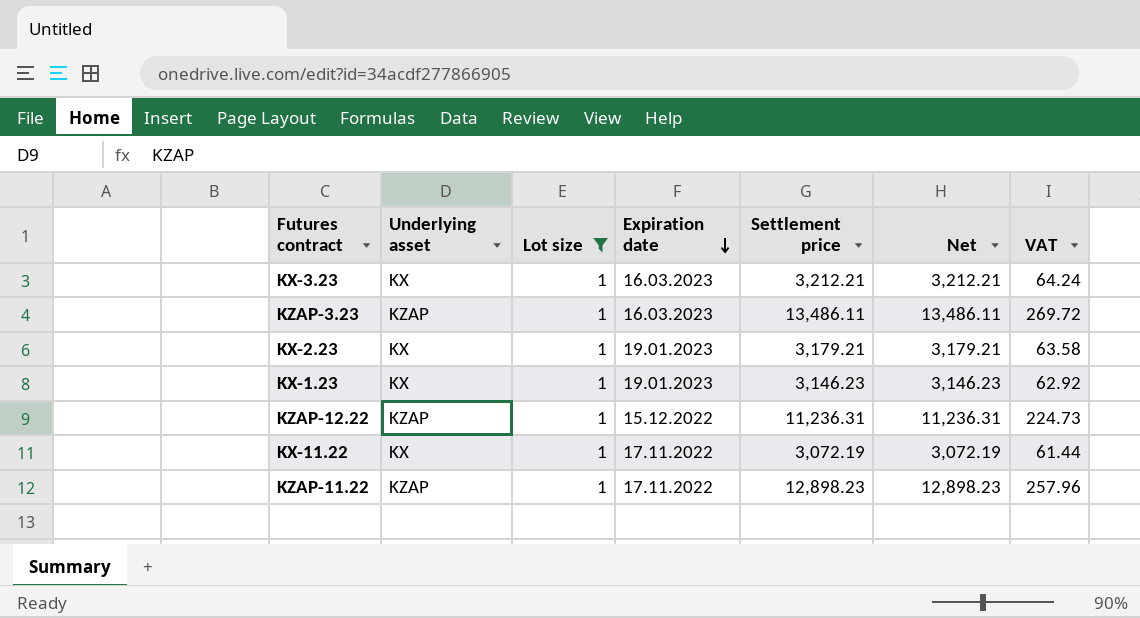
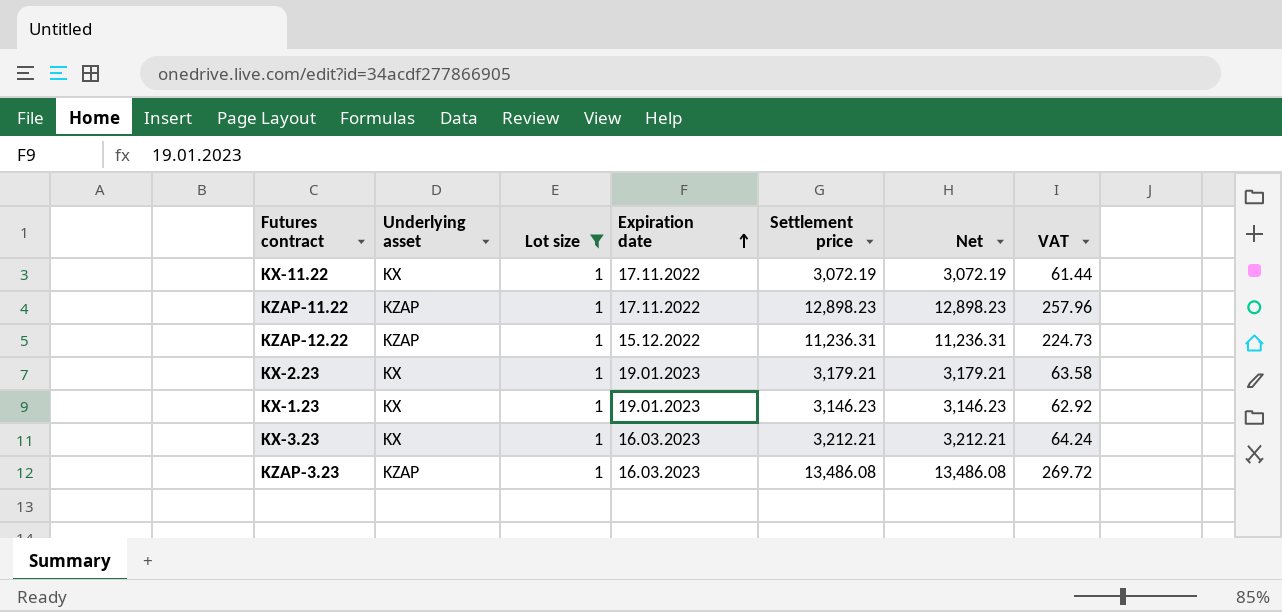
row order: Expiration date descending -> Expiration date ascending
KZAP-3.23 | Settlement price: 13,486.11 -> 13,486.08
KZAP-3.23 | Net: 13,486.11 -> 13,486.08

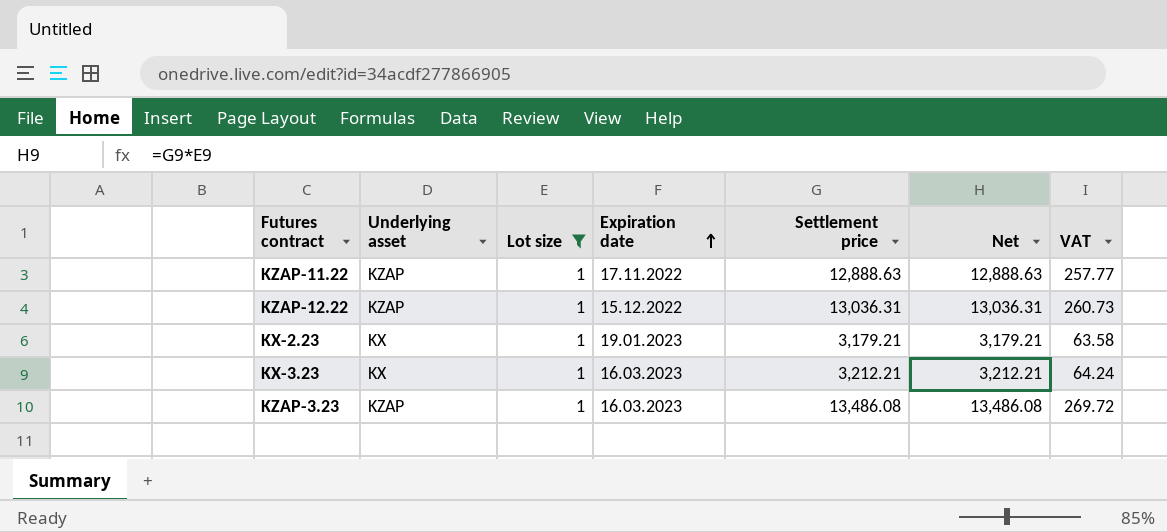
row KX-11.22: KX | 1 | 17.11.2022 | 3,072.19 | 3,072.19 | 61.44 -> none
row KX-1.23: KX | 1 | 19.01.2023 | 3,146.23 | 3,146.23 | 62.92 -> none
KZAP-11.22 | Settlement price: 12,898.23 -> 12,888.63
KZAP-11.22 | Net: 12,898.23 -> 12,888.63
KZAP-11.22 | VAT: 257.96 -> 257.77
KZAP-12.22 | Settlement price: 11,236.31 -> 13,036.31
KZAP-12.22 | Net: 11,236.31 -> 13,036.31
KZAP-12.22 | VAT: 224.73 -> 260.73

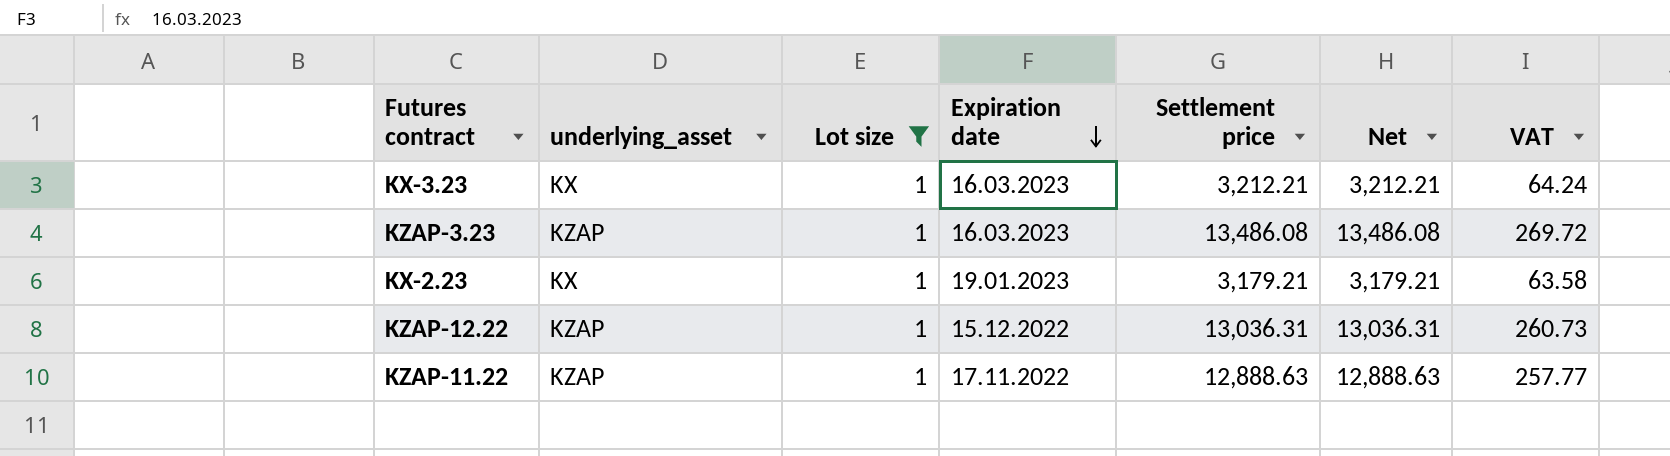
row order: Expiration date ascending -> Expiration date descending
column name: Underlying asset -> underlying_asset

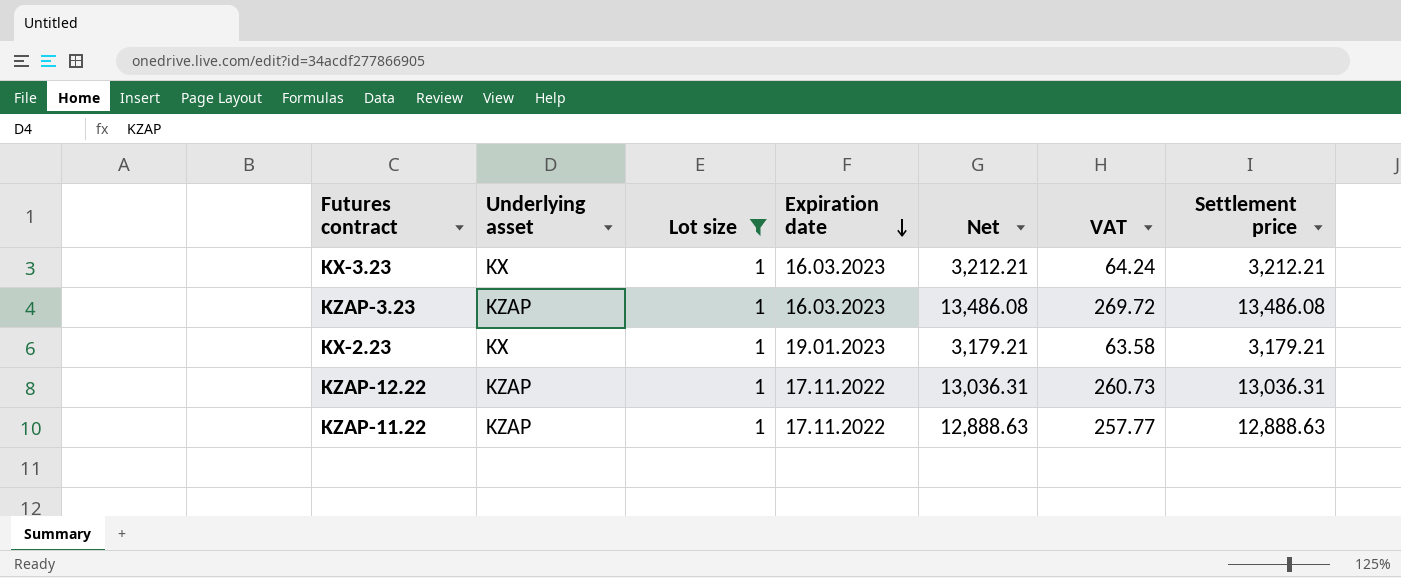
column name: underlying_asset -> Underlying asset
column Settlement price | position: 5 -> 7
KZAP-12.22 | Expiration date: 15.12.2022 -> 17.11.2022

